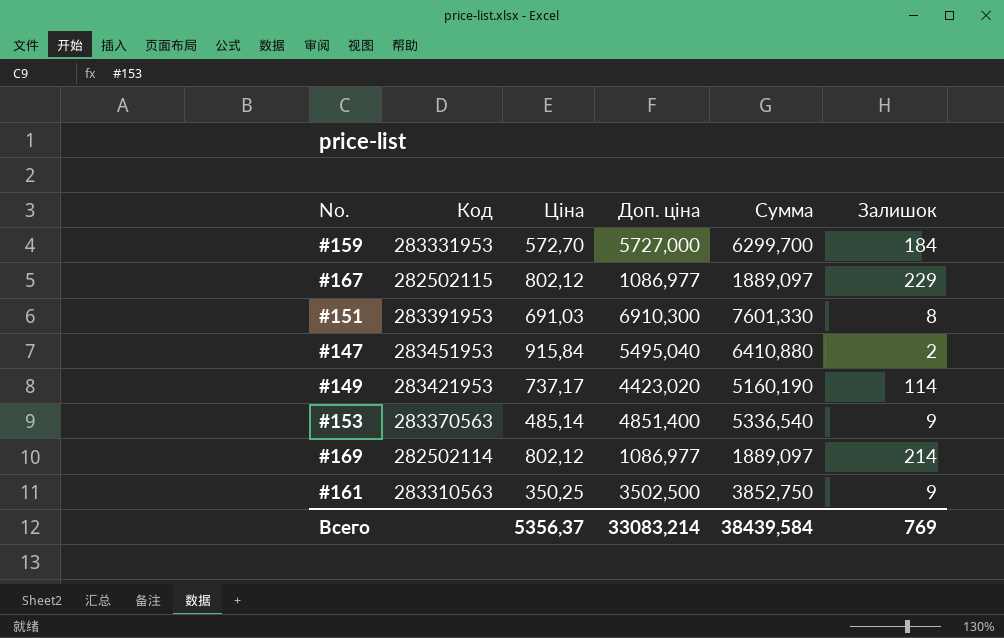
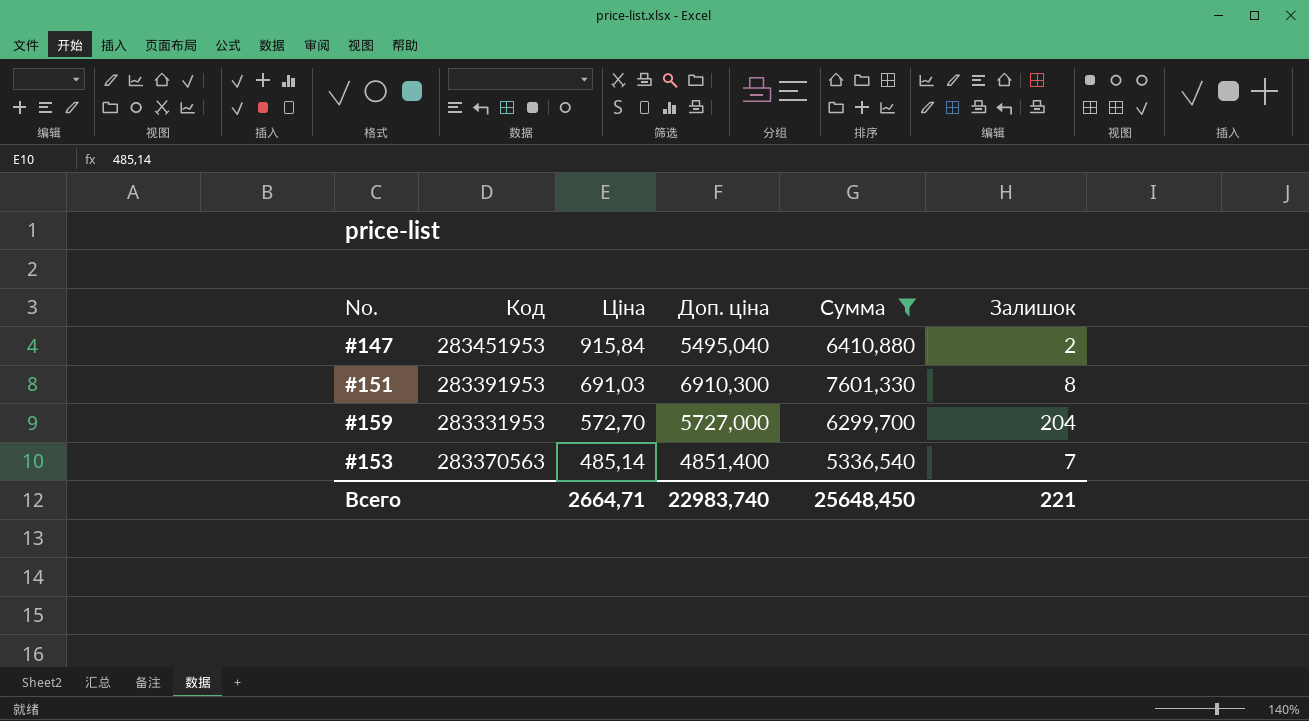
filter: none -> Сумма >= 5336,540
row order: none -> Ціна descending
#159 | Залишок: 184 -> 204
#153 | Залишок: 9 -> 7
Всего | Ціна: 5356,37 -> 2664,71
Всего | Доп. ціна: 33083,214 -> 22983,740
Всего | Сумма: 38439,584 -> 25648,450
Всего | Залишок: 769 -> 221

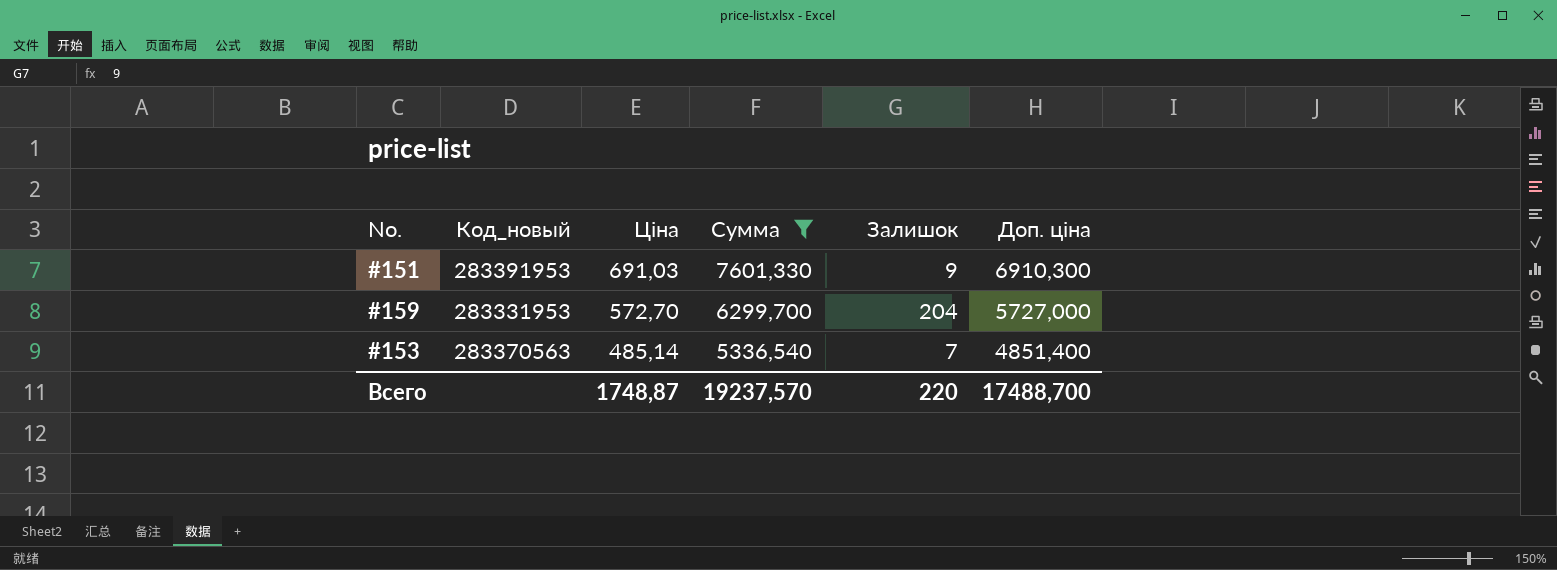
column name: Код -> Код_новый
column Доп. ціна | position: 4 -> 6
row #147: 283451953 | 915,84 | 5495,040 | 6410,880 | 2 -> none
#151 | Залишок: 8 -> 9
Всего | Ціна: 2664,71 -> 1748,87
Всего | Сумма: 25648,450 -> 19237,570
Всего | Залишок: 221 -> 220
Всего | Доп. ціна: 22983,740 -> 17488,700

